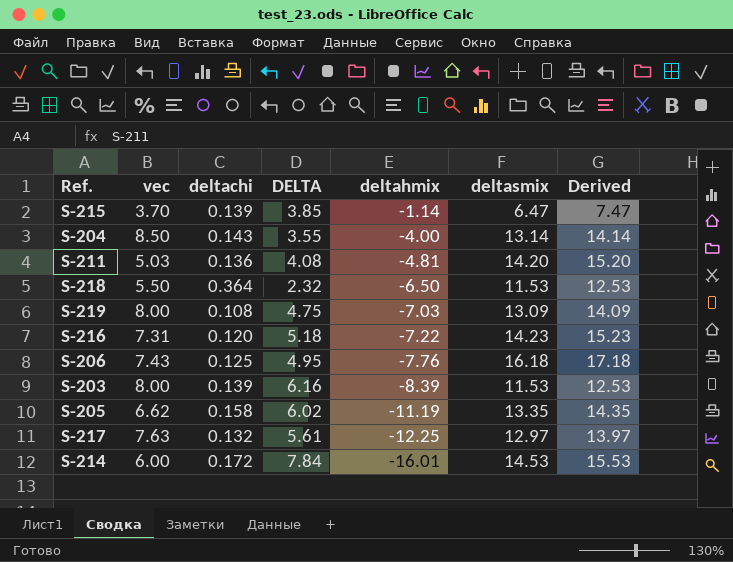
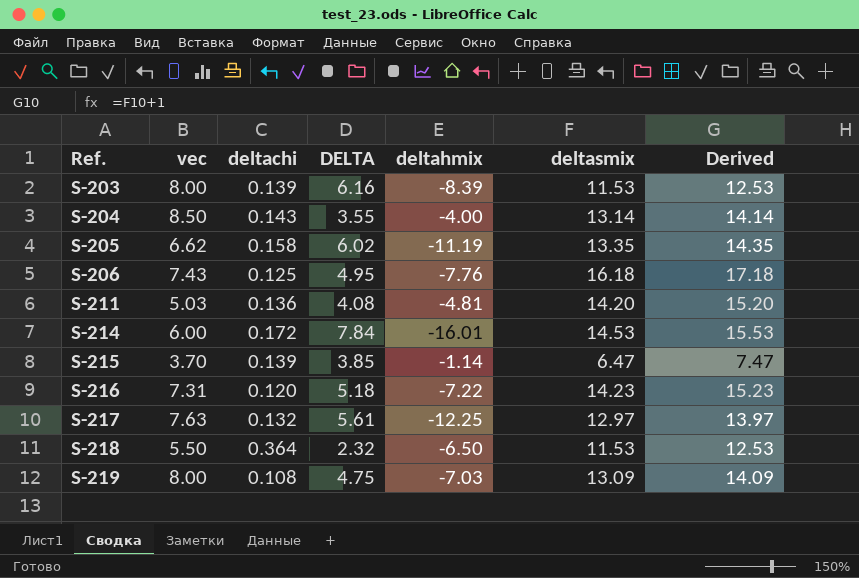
row order: deltahmix descending -> Ref. ascending

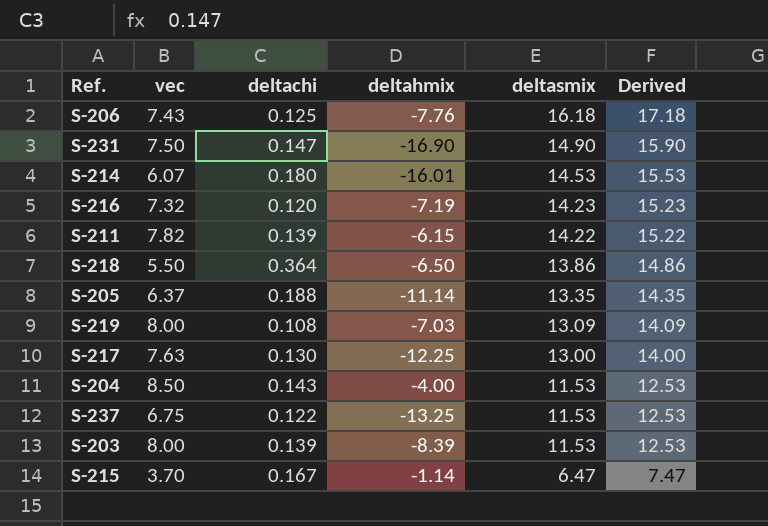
row order: Ref. ascending -> deltasmix descending
column DELTA | position: 4 -> none
row S-231: none -> 7.50 | 0.147 | -16.90 | 14.90 | 15.90
S-214 | vec: 6.00 -> 6.07
S-214 | deltachi: 0.172 -> 0.180
S-216 | vec: 7.31 -> 7.32
S-216 | deltahmix: -7.22 -> -7.19
S-211 | vec: 5.03 -> 7.82
S-211 | deltachi: 0.136 -> 0.139
S-211 | deltahmix: -4.81 -> -6.15
S-211 | deltasmix: 14.20 -> 14.22
S-211 | Derived: 15.20 -> 15.22
S-218 | deltasmix: 11.53 -> 13.86
S-218 | Derived: 12.53 -> 14.86
S-205 | vec: 6.62 -> 6.37
S-205 | deltachi: 0.158 -> 0.188
S-205 | deltahmix: -11.19 -> -11.14
S-217 | deltachi: 0.132 -> 0.130
S-217 | deltasmix: 12.97 -> 13.00
S-217 | Derived: 13.97 -> 14.00
S-204 | deltasmix: 13.14 -> 11.53
S-204 | Derived: 14.14 -> 12.53
row S-237: none -> 6.75 | 0.122 | -13.25 | 11.53 | 12.53
S-215 | deltachi: 0.139 -> 0.167

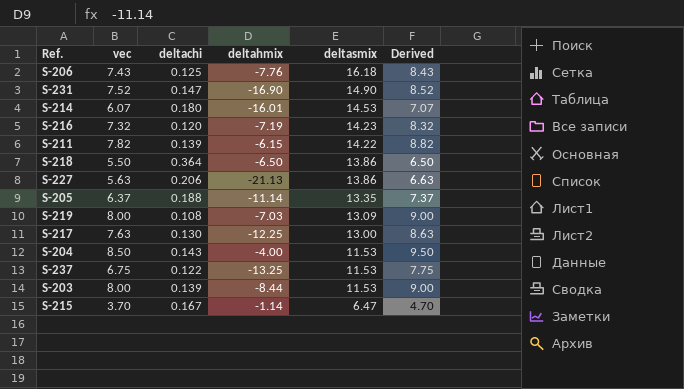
column Derived | formula: [deltasmix] + 1 -> [vec] + 1
S-231 | vec: 7.50 -> 7.52
row S-227: none -> 5.63 | 0.206 | -21.13 | 13.86 | 6.63
S-203 | deltahmix: -8.39 -> -8.44

